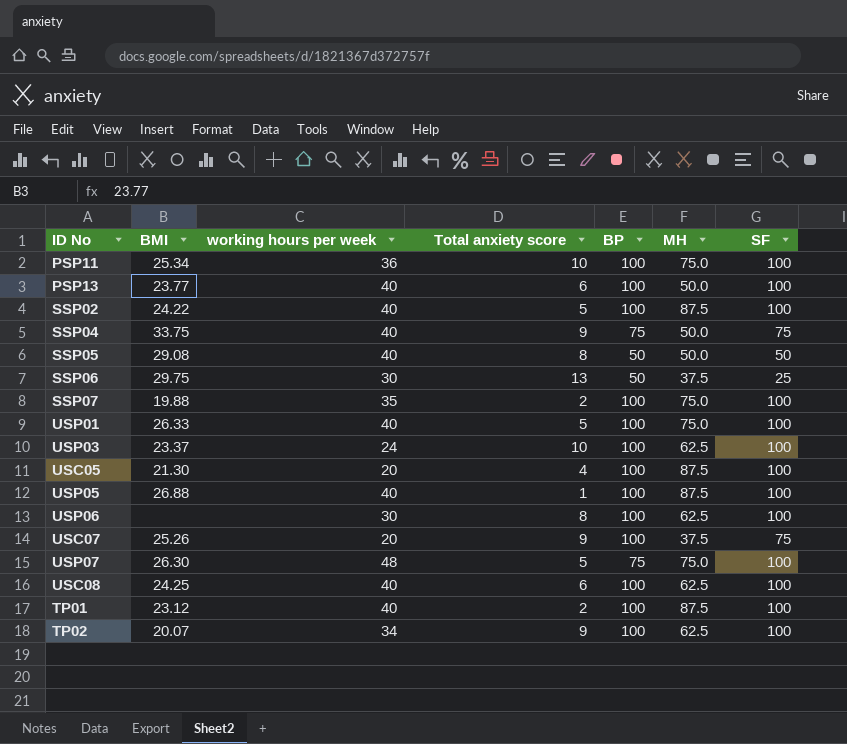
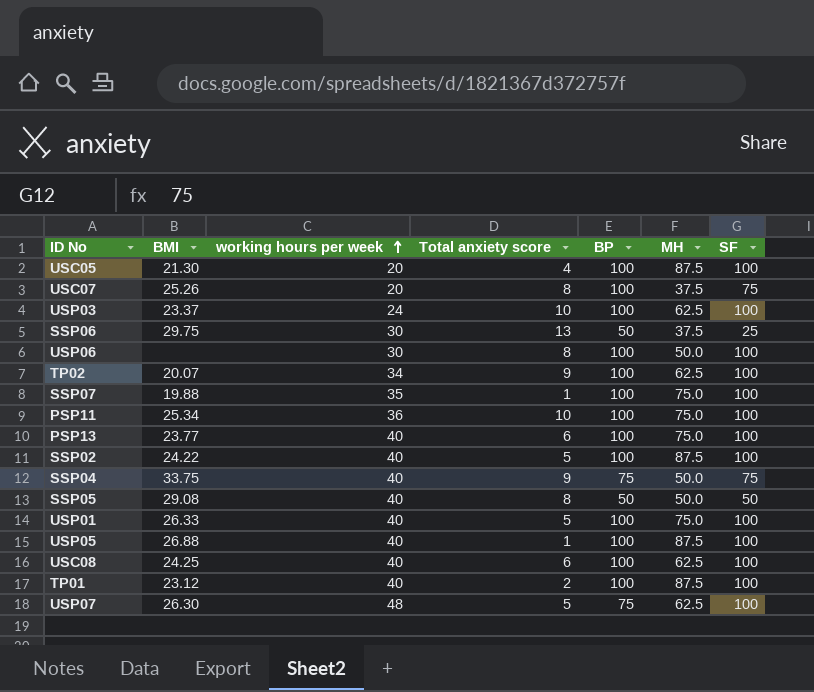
row order: none -> working hours per week ascending
USC07 | Total anxiety score: 9 -> 8
USP06 | MH: 62.5 -> 50.0
SSP07 | Total anxiety score: 2 -> 1
PSP13 | MH: 50.0 -> 75.0
USP07 | MH: 75.0 -> 62.5

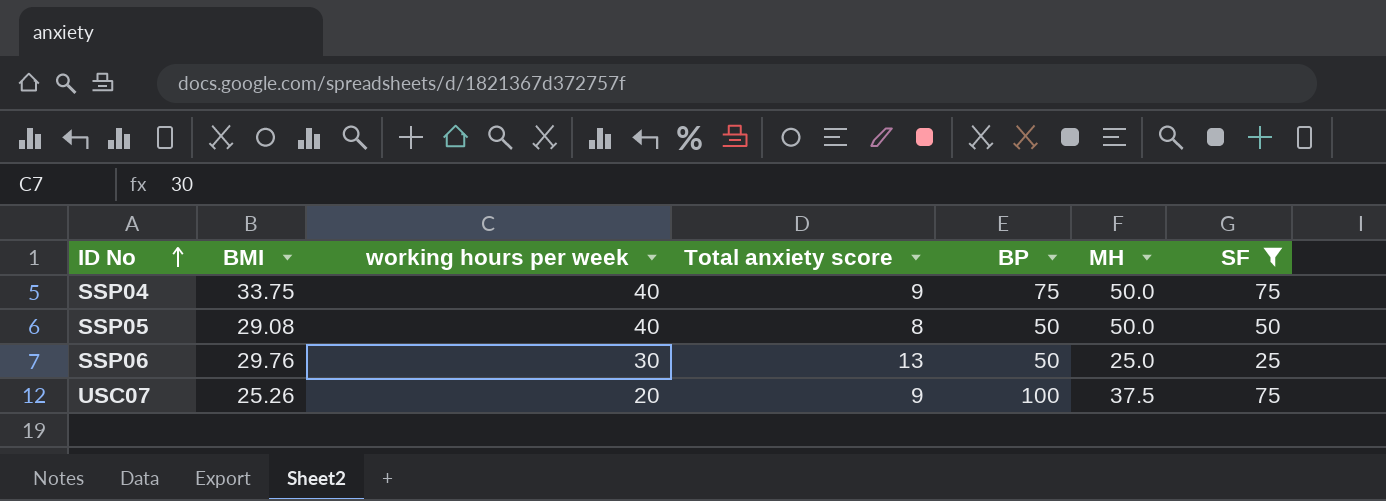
filter: none -> SF != 100
row order: working hours per week ascending -> ID No ascending
SSP06 | BMI: 29.75 -> 29.76
SSP06 | MH: 37.5 -> 25.0
USC07 | Total anxiety score: 8 -> 9

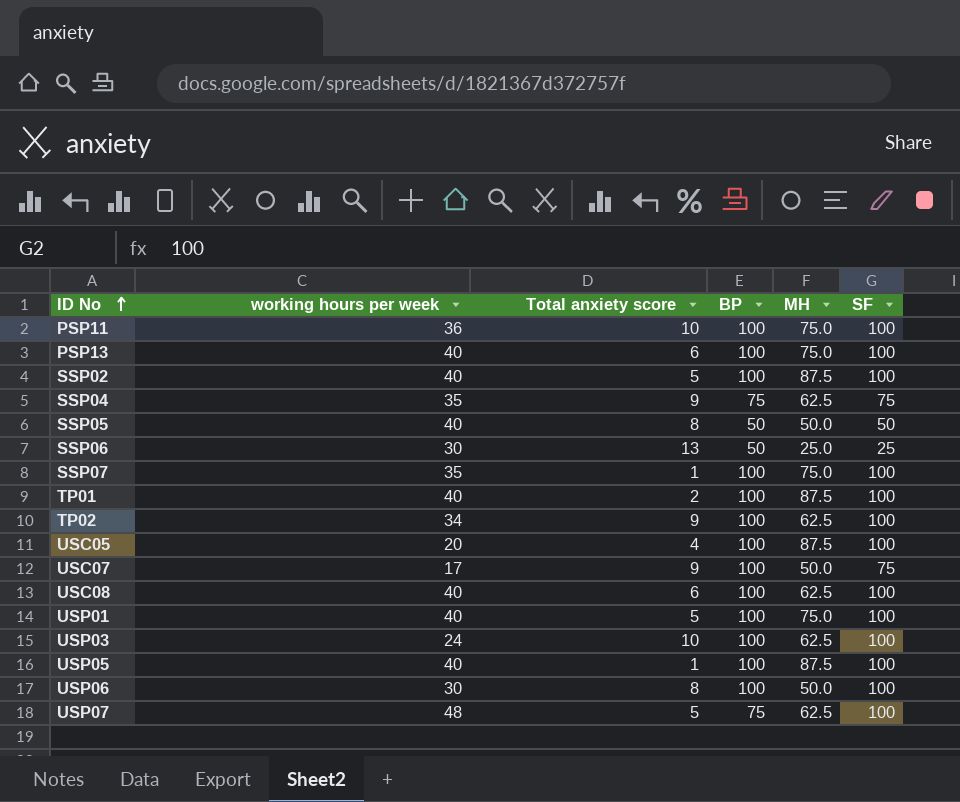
filter: SF != 100 -> none
column BMI | position: 2 -> none
SSP04 | working hours per week: 40 -> 35
SSP04 | MH: 50.0 -> 62.5
USC07 | working hours per week: 20 -> 17
USC07 | MH: 37.5 -> 50.0

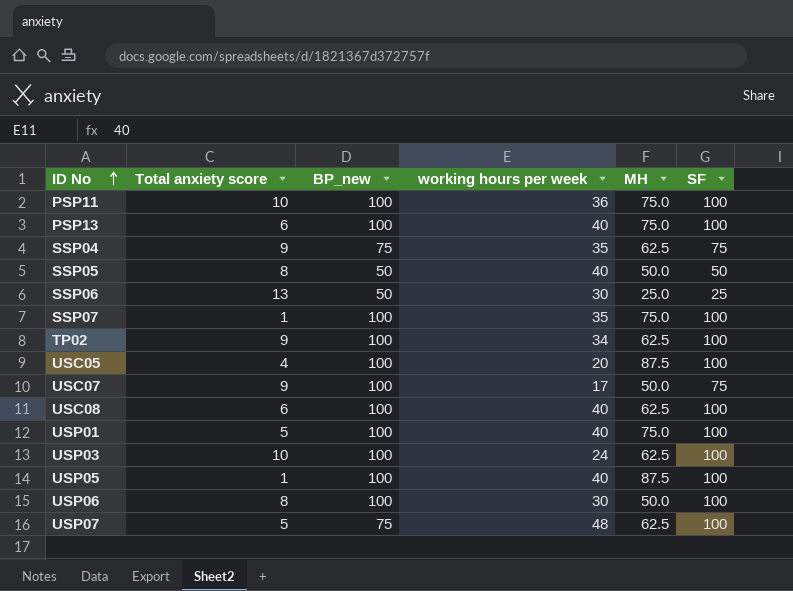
column name: BP -> BP_new
column working hours per week | position: 2 -> 4
row SSP02: 40 | 5 | 100 | 87.5 | 100 -> none
row TP01: 40 | 2 | 100 | 87.5 | 100 -> none

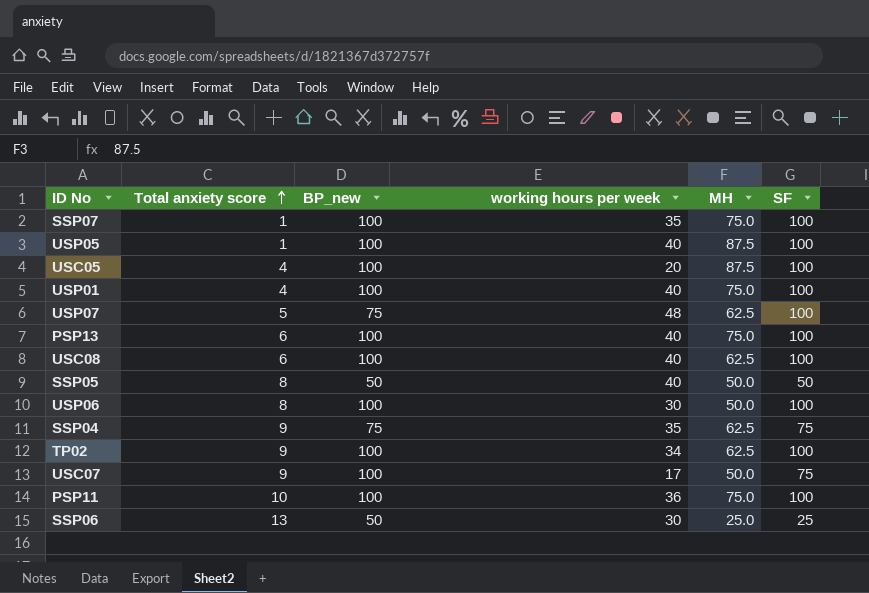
row order: ID No ascending -> Total anxiety score ascending
row USP03: 10 | 100 | 24 | 62.5 | 100 -> none
USP01 | Total anxiety score: 5 -> 4

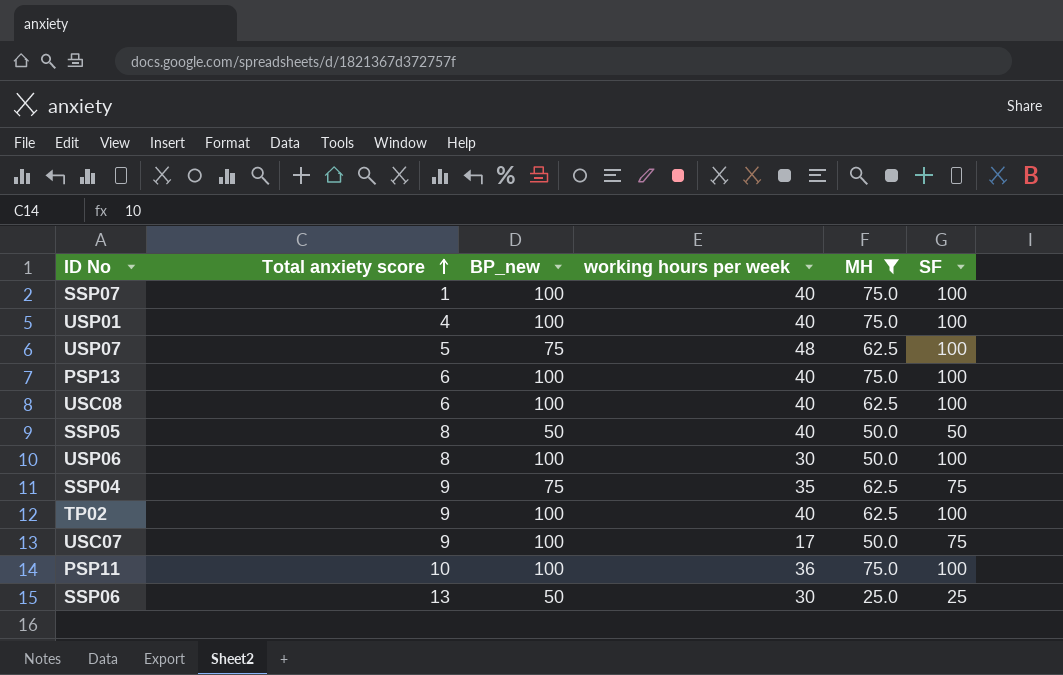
filter: none -> MH != 87.5
SSP07 | working hours per week: 35 -> 40
TP02 | working hours per week: 34 -> 40

